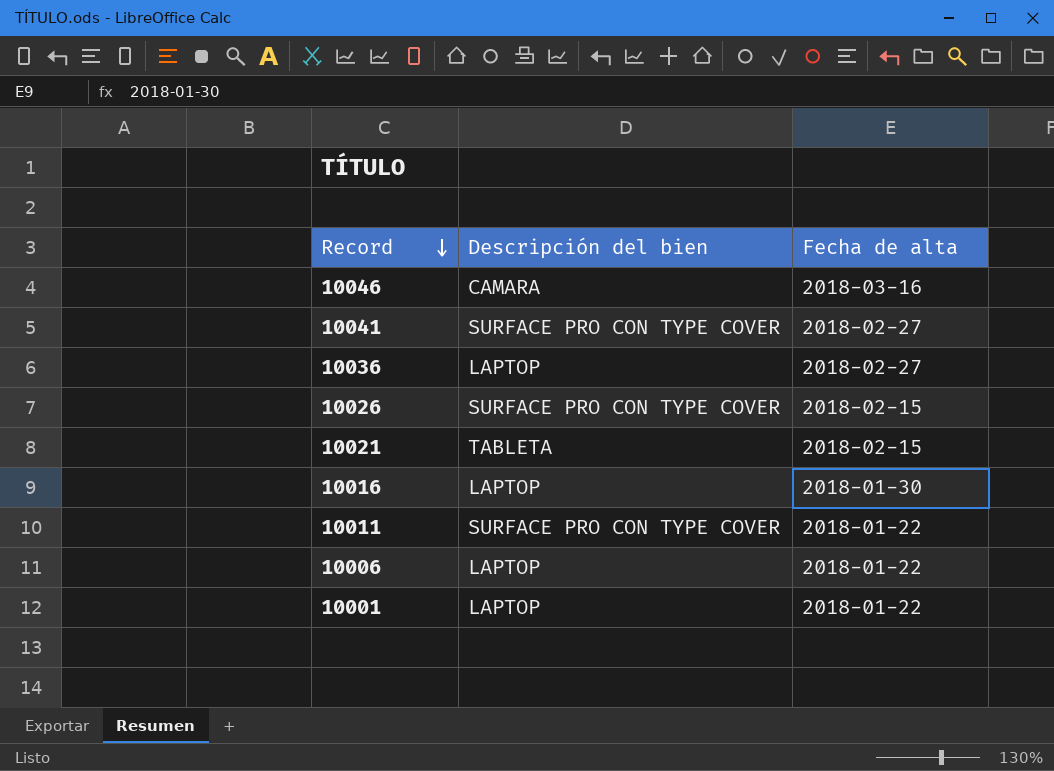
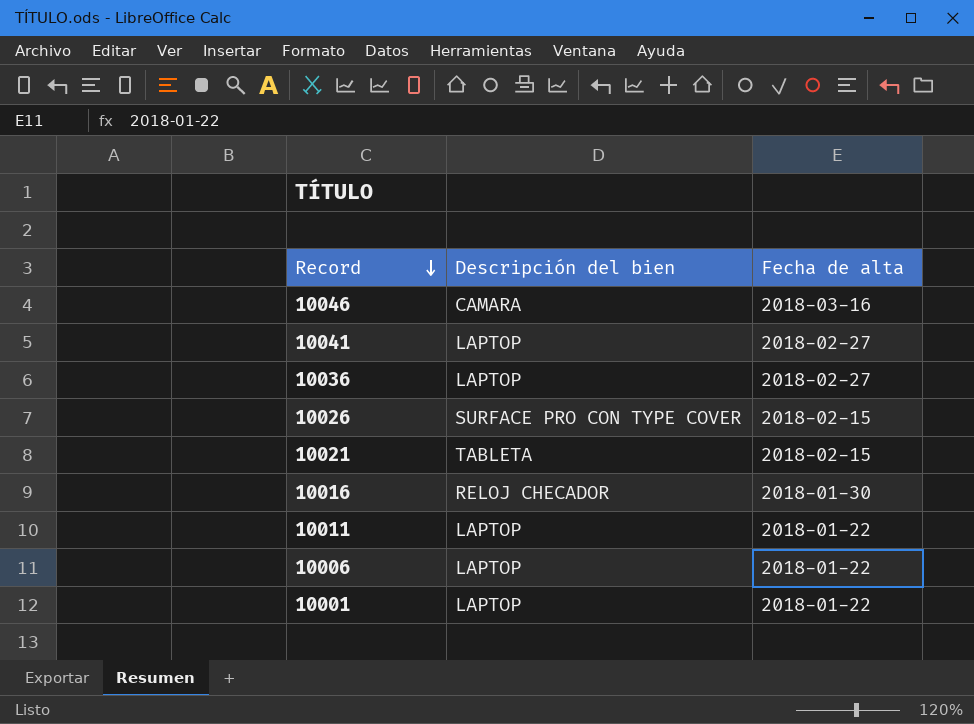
10041 | Descripción del bien: SURFACE PRO CON TYPE COVER -> LAPTOP
10016 | Descripción del bien: LAPTOP -> RELOJ CHECADOR
10011 | Descripción del bien: SURFACE PRO CON TYPE COVER -> LAPTOP

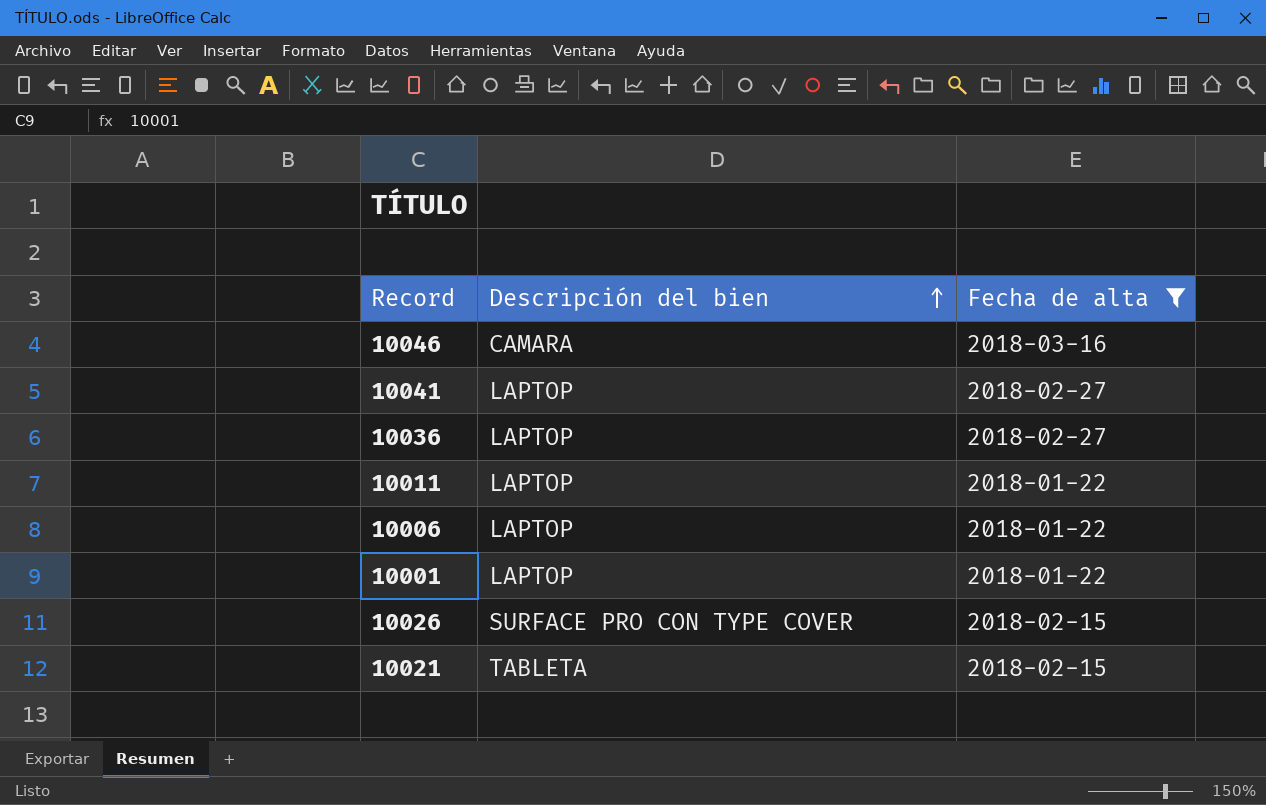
filter: none -> Fecha de alta != 2018-01-30
row order: Record descending -> Descripción del bien ascending

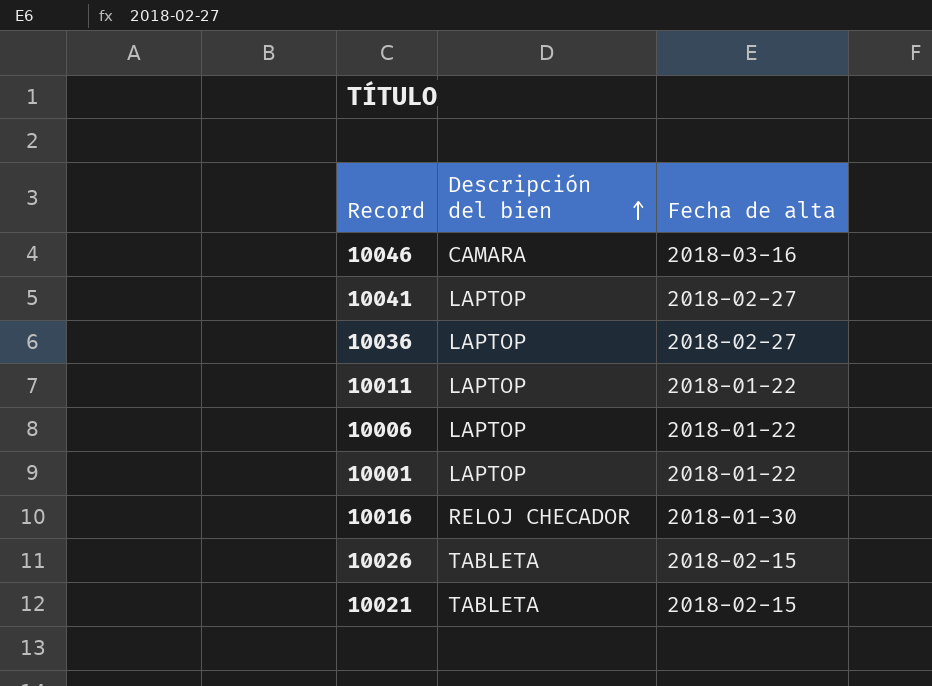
filter: Fecha de alta != 2018-01-30 -> none
10026 | Descripción del bien: SURFACE PRO CON TYPE COVER -> TABLETA

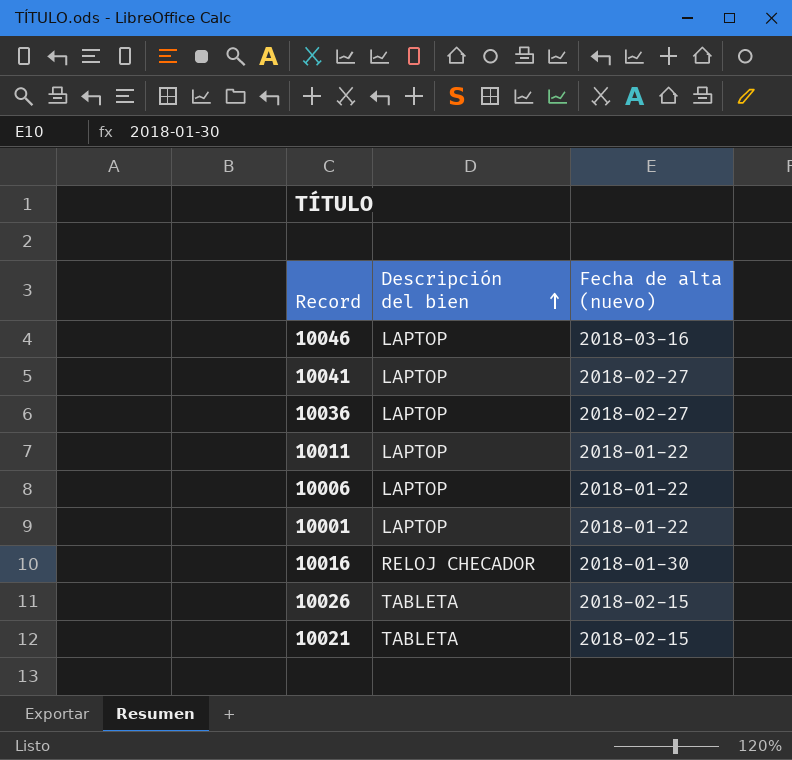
column name: Fecha de alta -> Fecha de alta (nuevo)
10046 | Descripción del bien: CAMARA -> LAPTOP

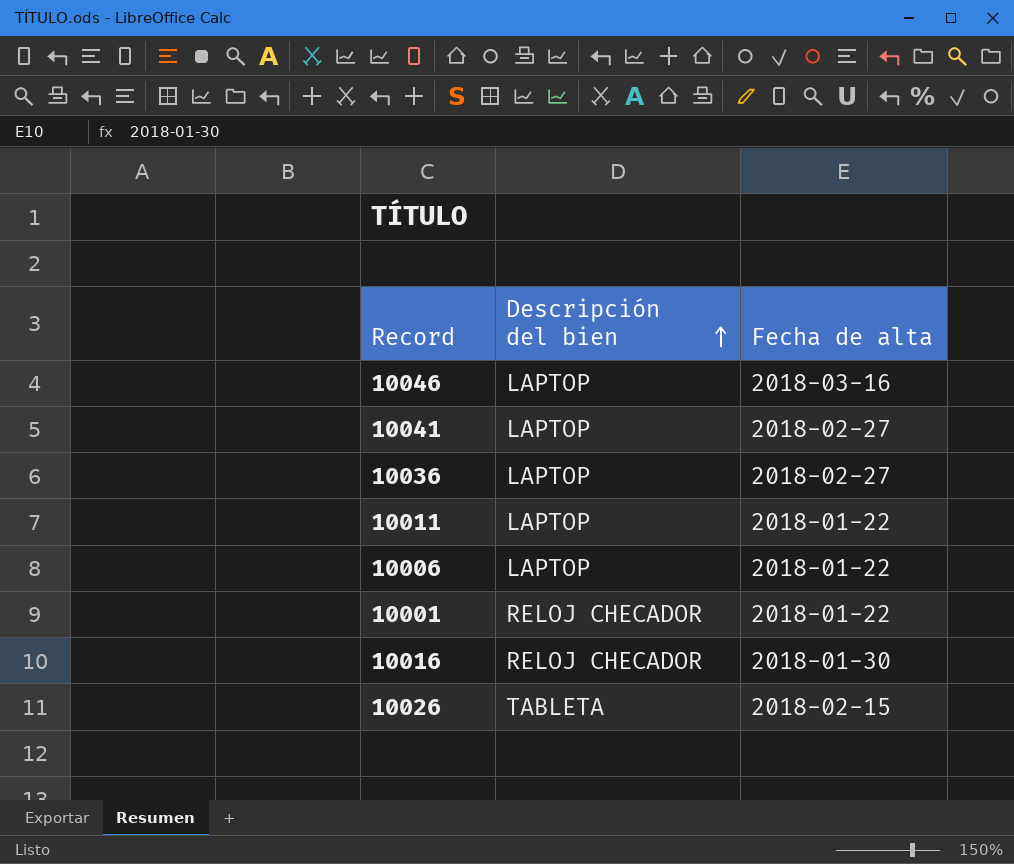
column name: Fecha de alta (nuevo) -> Fecha de alta
row 10021: TABLETA | 2018-02-15 -> none
10001 | Descripción del bien: LAPTOP -> RELOJ CHECADOR

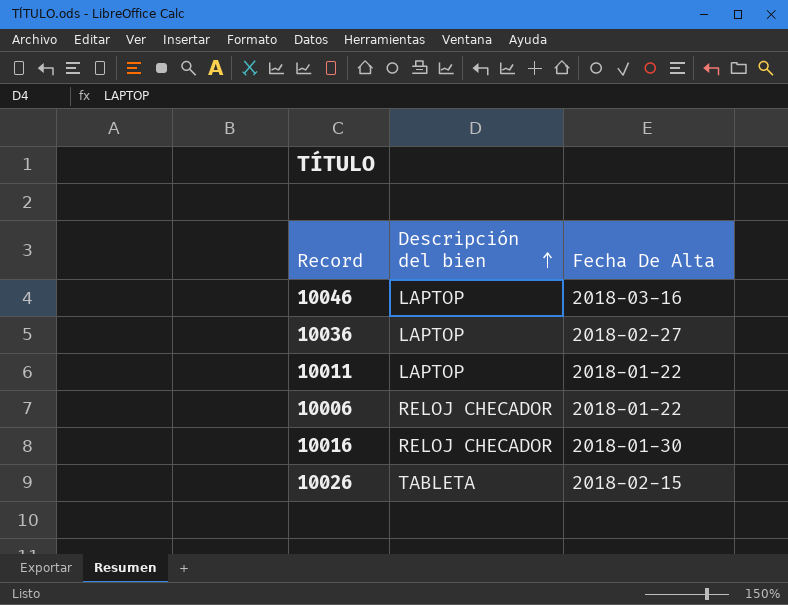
column name: Fecha de alta -> Fecha De Alta
row 10041: LAPTOP | 2018-02-27 -> none
row 10001: RELOJ CHECADOR | 2018-01-22 -> none
10006 | Descripción del bien: LAPTOP -> RELOJ CHECADOR

